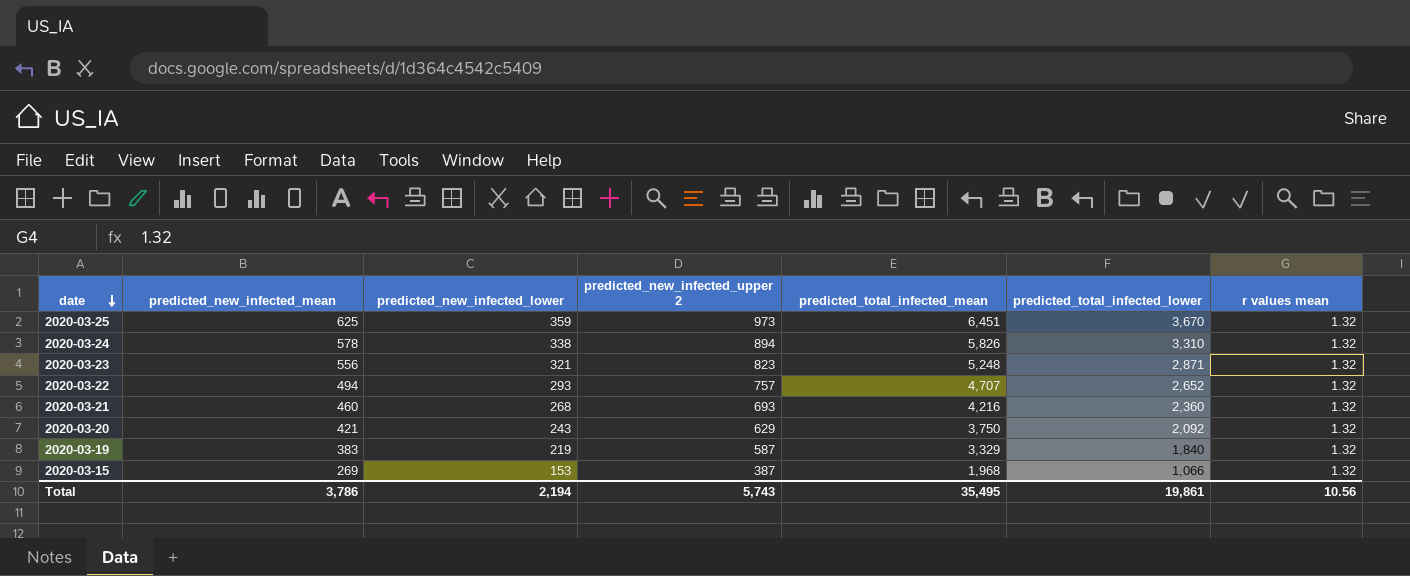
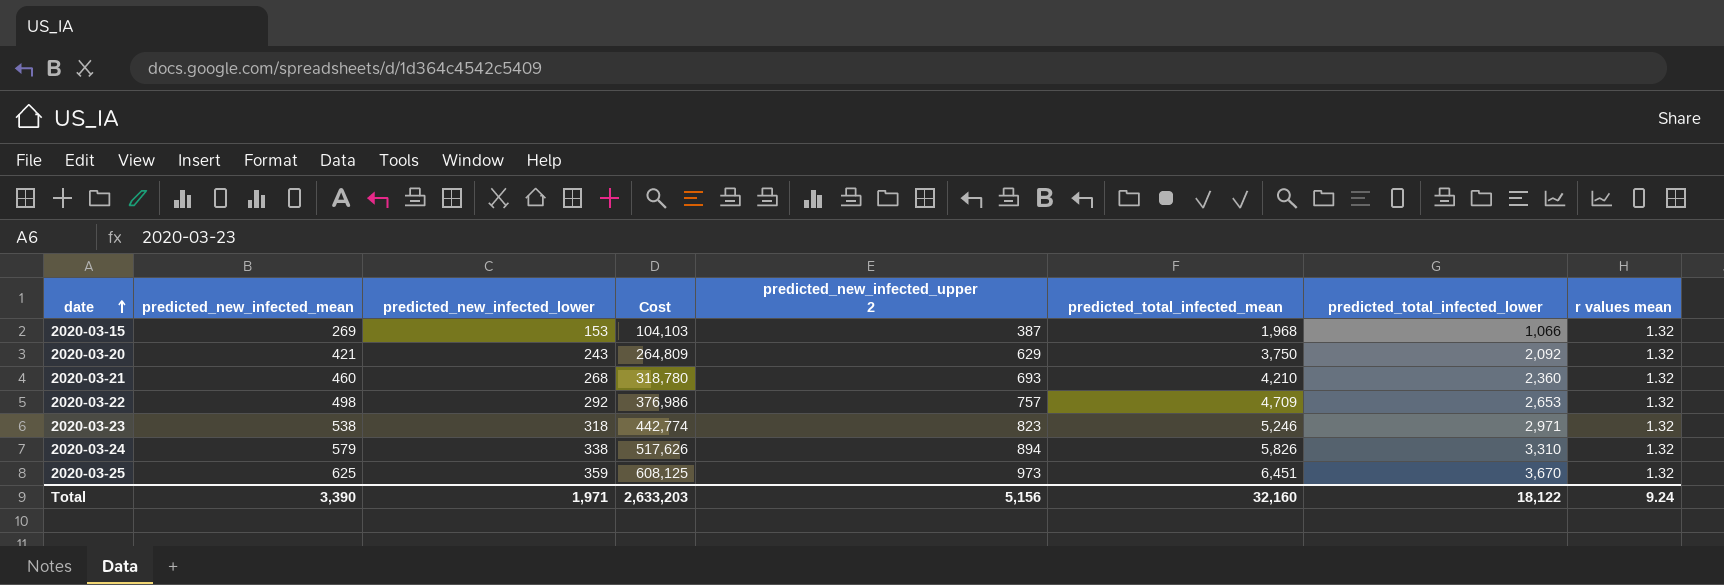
row order: date descending -> date ascending
column Cost | formula: none -> [predicted_new_infected_mean] * [predicted_new_infected_upper 2]
row 2020-03-19: 383 | 219 | 587 | 3,329 | 1,840 | 1.32 -> none
2020-03-21 | predicted_total_infected_mean: 4,216 -> 4,210
2020-03-22 | predicted_new_infected_mean: 494 -> 498
2020-03-22 | predicted_new_infected_lower: 293 -> 292
2020-03-22 | predicted_total_infected_mean: 4,707 -> 4,709
2020-03-22 | predicted_total_infected_lower: 2,652 -> 2,653
2020-03-23 | predicted_new_infected_mean: 556 -> 538
2020-03-23 | predicted_new_infected_lower: 321 -> 318
2020-03-23 | predicted_total_infected_mean: 5,248 -> 5,246
2020-03-23 | predicted_total_infected_lower: 2,871 -> 2,971
2020-03-24 | predicted_new_infected_mean: 578 -> 579
Total | predicted_new_infected_mean: 3,786 -> 3,390
Total | predicted_new_infected_lower: 2,194 -> 1,971
Total | predicted_new_infected_upper 2: 5,743 -> 5,156
Total | predicted_total_infected_mean: 35,495 -> 32,160
Total | predicted_total_infected_lower: 19,861 -> 18,122
Total | r values mean: 10.56 -> 9.24

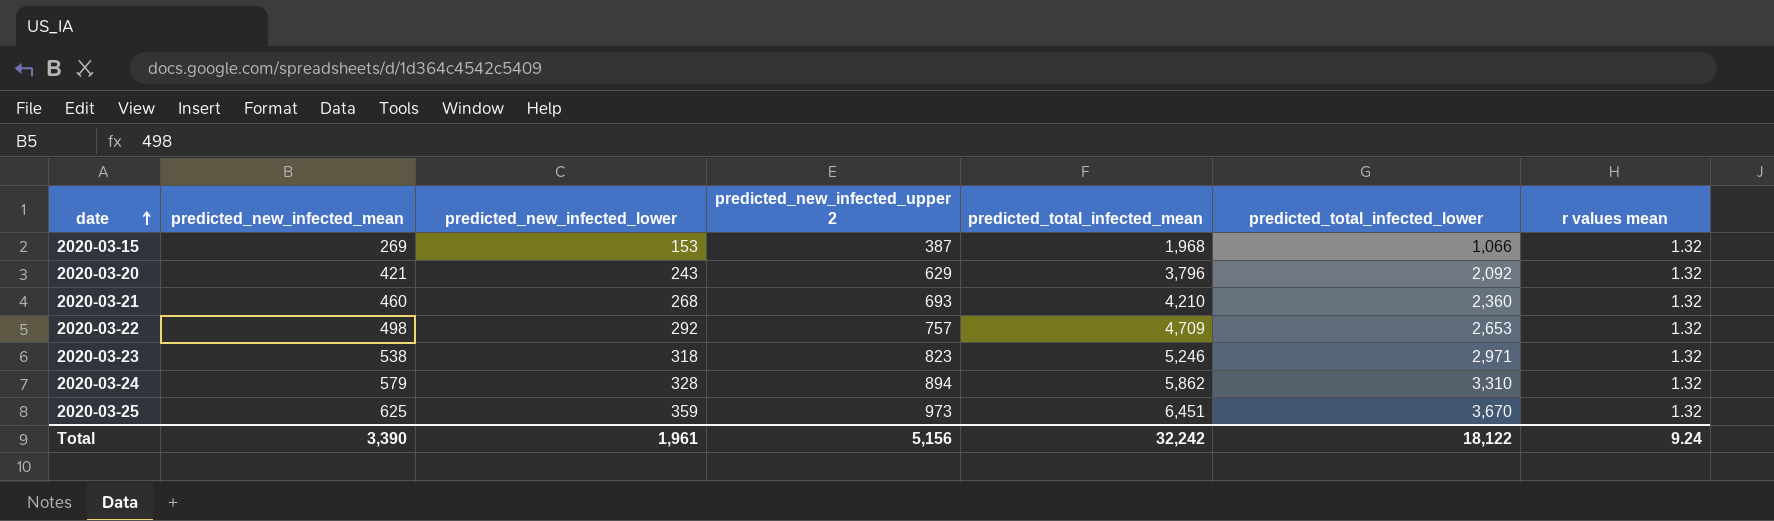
column Cost | formula: [predicted_new_infected_mean] * [predicted_new_infected_upper 2] -> none
2020-03-20 | predicted_total_infected_mean: 3,750 -> 3,796
2020-03-24 | predicted_new_infected_lower: 338 -> 328
2020-03-24 | predicted_total_infected_mean: 5,826 -> 5,862
Total | predicted_new_infected_lower: 1,971 -> 1,961
Total | predicted_total_infected_mean: 32,160 -> 32,242

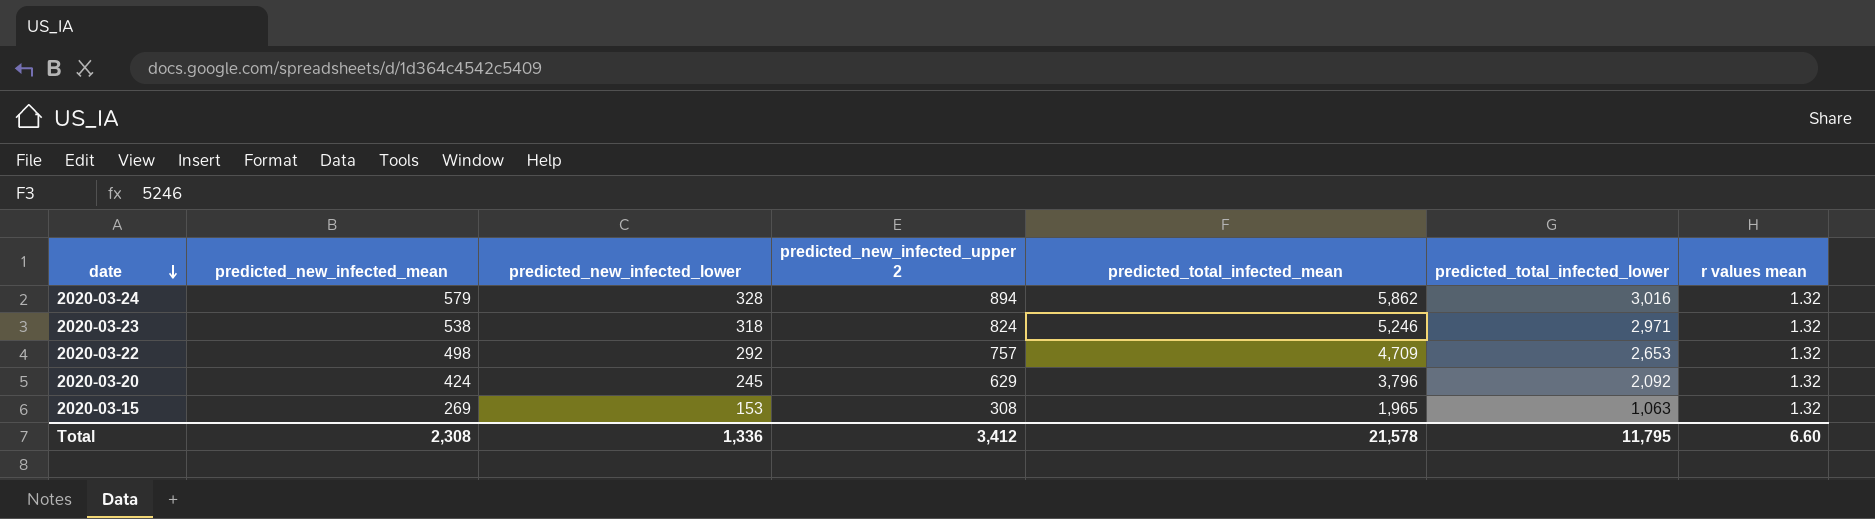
row order: date ascending -> date descending
row 2020-03-21: 460 | 268 | 693 | 4,210 | 2,360 | 1.32 -> none
row 2020-03-25: 625 | 359 | 973 | 6,451 | 3,670 | 1.32 -> none
2020-03-24 | predicted_total_infected_lower: 3,310 -> 3,016
2020-03-23 | predicted_new_infected_upper 2: 823 -> 824
2020-03-20 | predicted_new_infected_mean: 421 -> 424
2020-03-20 | predicted_new_infected_lower: 243 -> 245
2020-03-15 | predicted_new_infected_upper 2: 387 -> 308
2020-03-15 | predicted_total_infected_mean: 1,968 -> 1,965
2020-03-15 | predicted_total_infected_lower: 1,066 -> 1,063
Total | predicted_new_infected_mean: 3,390 -> 2,308
Total | predicted_new_infected_lower: 1,961 -> 1,336
Total | predicted_new_infected_upper 2: 5,156 -> 3,412
Total | predicted_total_infected_mean: 32,242 -> 21,578
Total | predicted_total_infected_lower: 18,122 -> 11,795
Total | r values mean: 9.24 -> 6.60

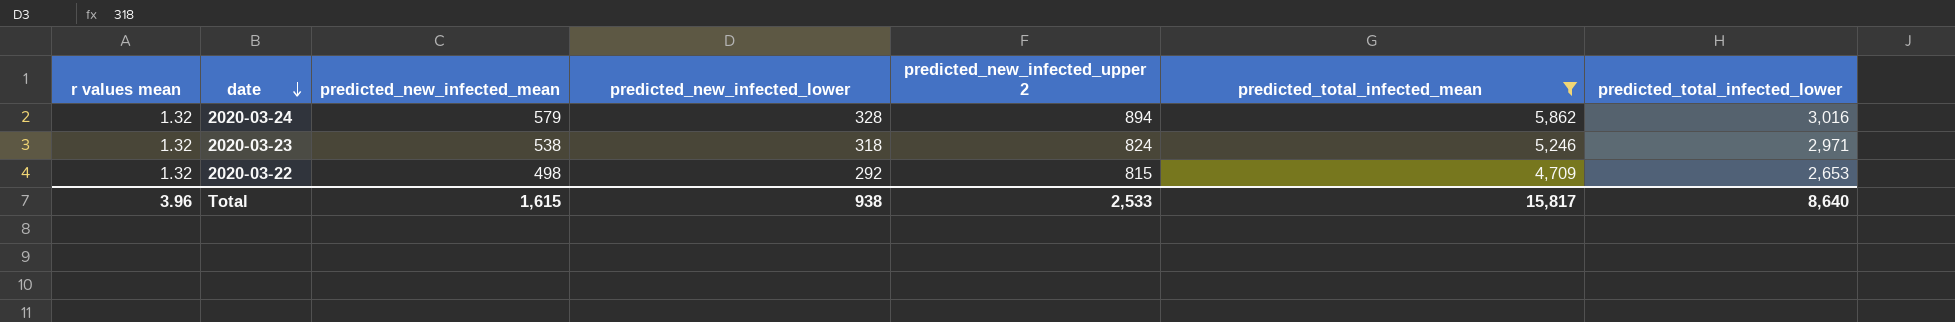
filter: none -> predicted_total_infected_mean >= 4,709
column r values mean | position: 7 -> 1
2020-03-22 | predicted_new_infected_upper 2: 757 -> 815
Total | r values mean: 6.60 -> 3.96
Total | predicted_new_infected_mean: 2,308 -> 1,615
Total | predicted_new_infected_lower: 1,336 -> 938
Total | predicted_new_infected_upper 2: 3,412 -> 2,533
Total | predicted_total_infected_mean: 21,578 -> 15,817
Total | predicted_total_infected_lower: 11,795 -> 8,640

